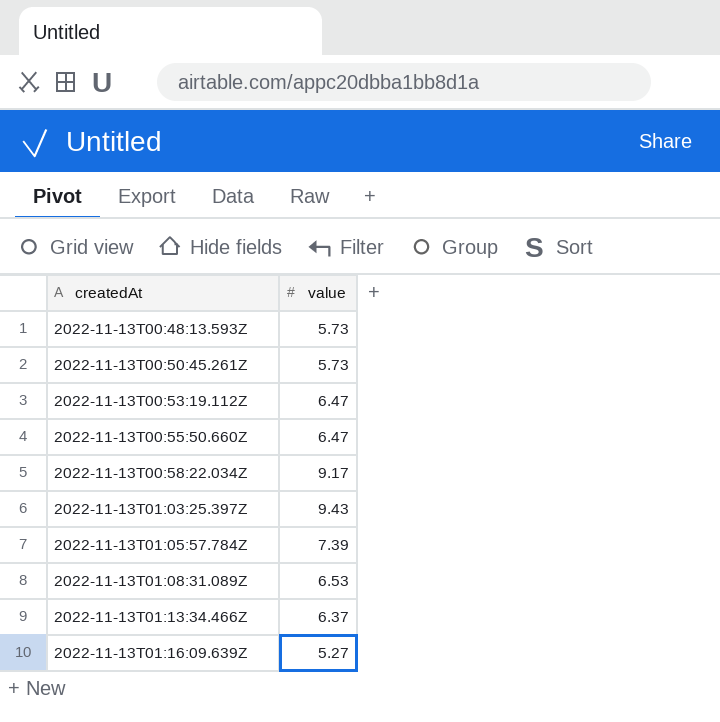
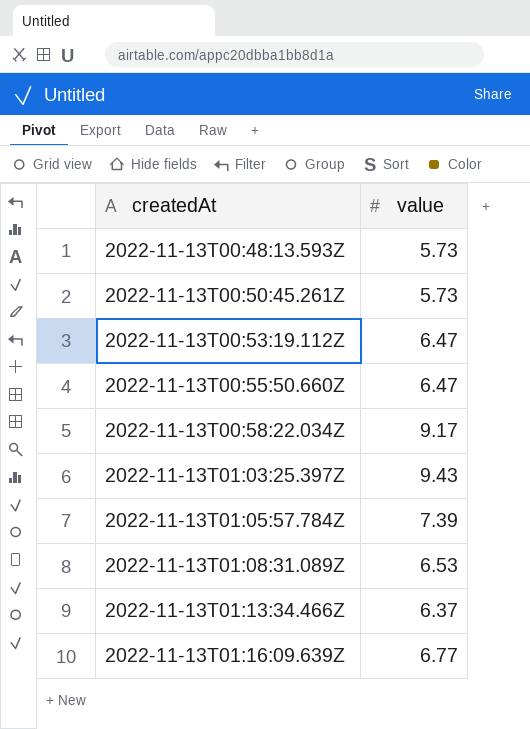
2022-11-13T01:16:09.639Z | value: 5.27 -> 6.77

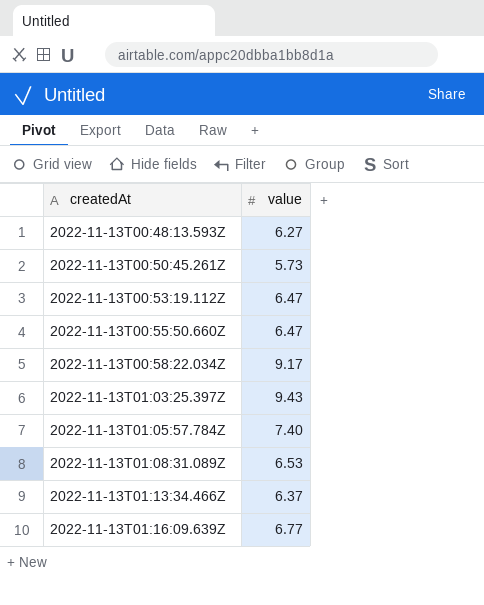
2022-11-13T00:48:13.593Z | value: 5.73 -> 6.27
2022-11-13T01:05:57.784Z | value: 7.39 -> 7.40

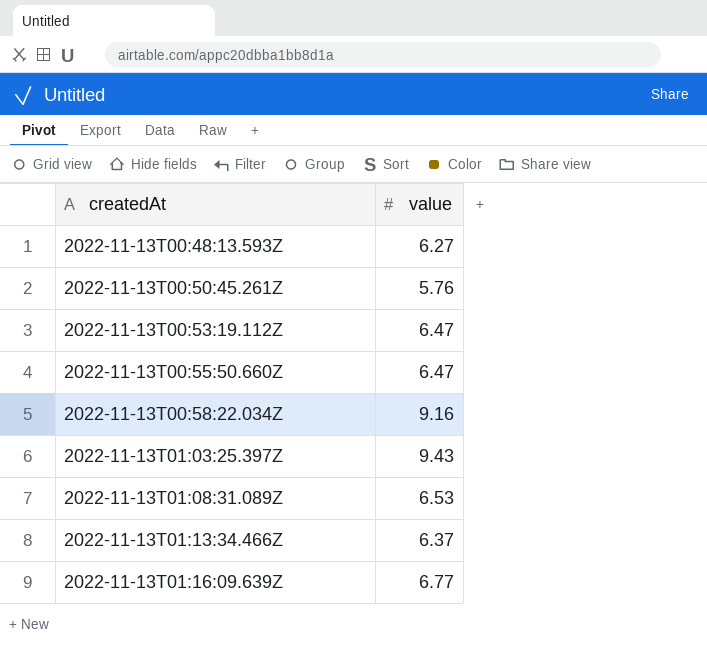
row 2022-11-13T01:05:57.784Z: 7.40 -> none
2022-11-13T00:50:45.261Z | value: 5.73 -> 5.76
2022-11-13T00:58:22.034Z | value: 9.17 -> 9.16

